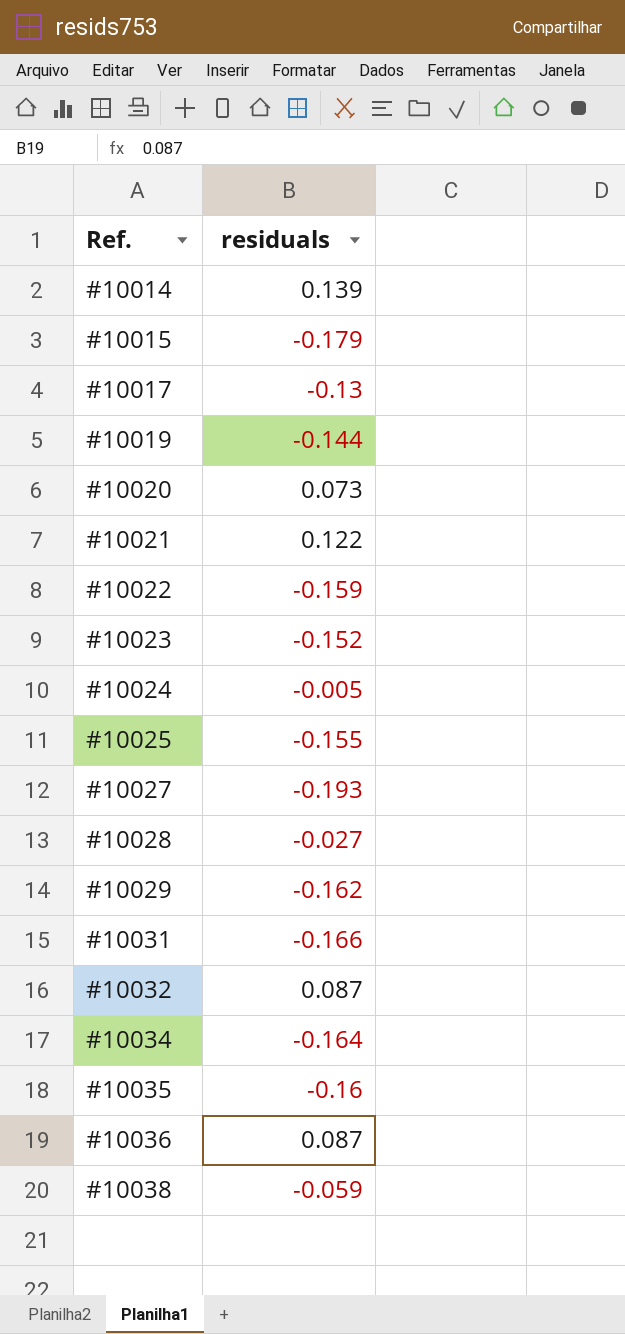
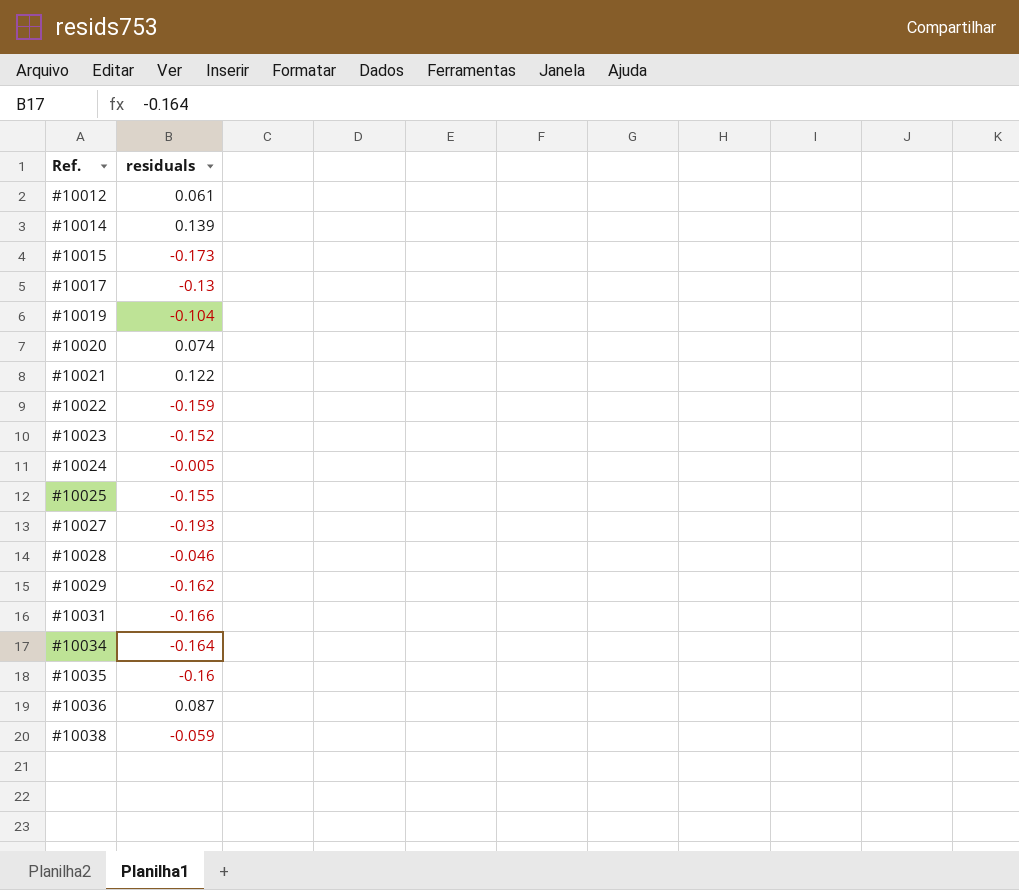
row #10032: 0.087 -> none
row #10012: none -> 0.061
#10015 | residuals: -0.179 -> -0.173
#10019 | residuals: -0.144 -> -0.104
#10020 | residuals: 0.073 -> 0.074
#10028 | residuals: -0.027 -> -0.046

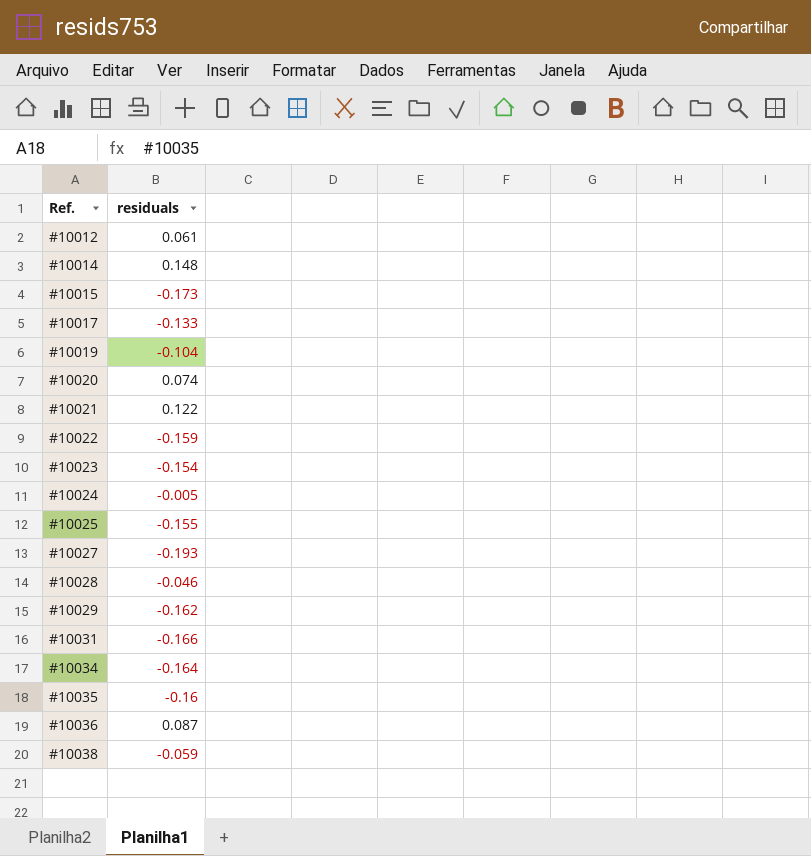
#10014 | residuals: 0.139 -> 0.148
#10017 | residuals: -0.13 -> -0.133
#10023 | residuals: -0.152 -> -0.154

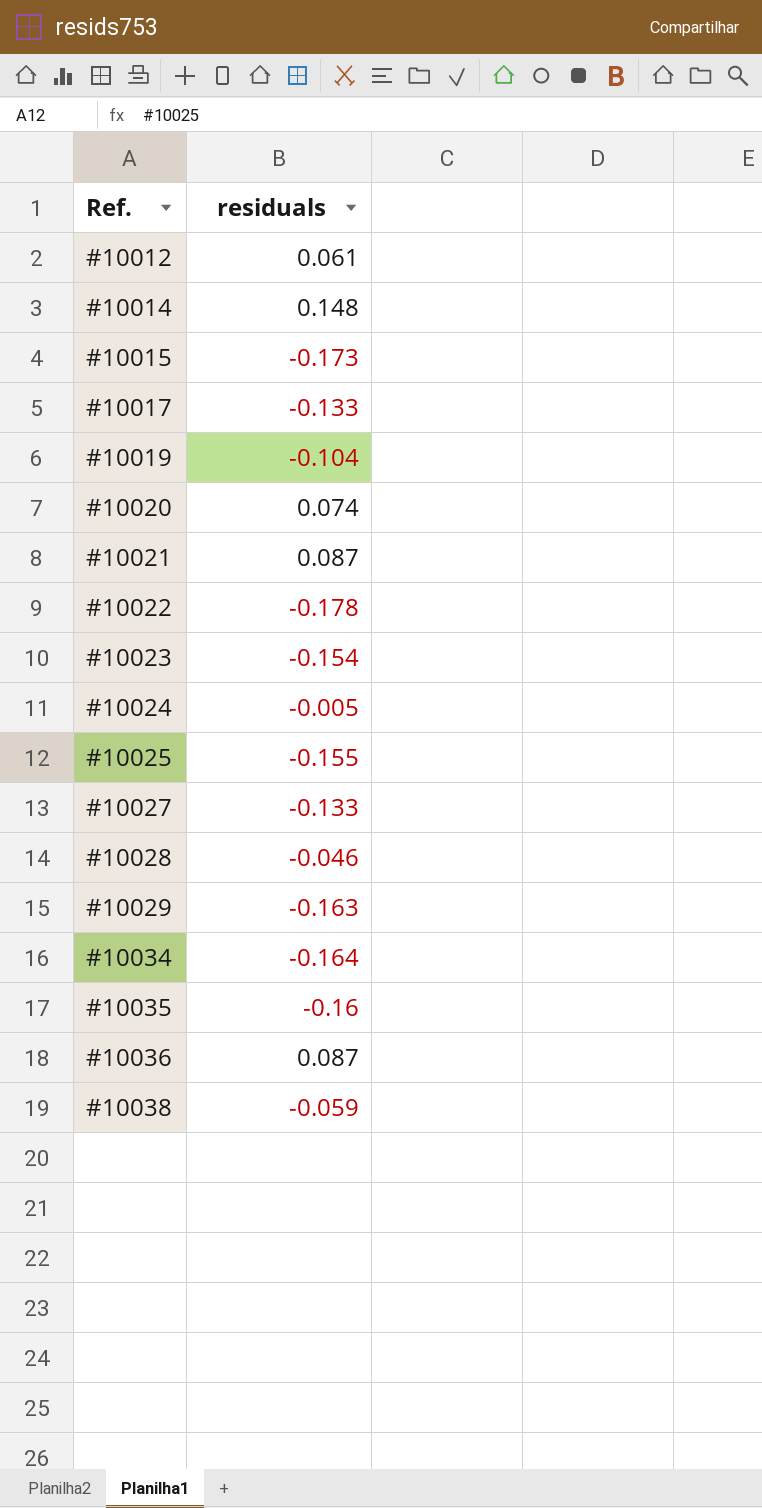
row #10031: -0.166 -> none
#10021 | residuals: 0.122 -> 0.087
#10022 | residuals: -0.159 -> -0.178
#10027 | residuals: -0.193 -> -0.133
#10029 | residuals: -0.162 -> -0.163

